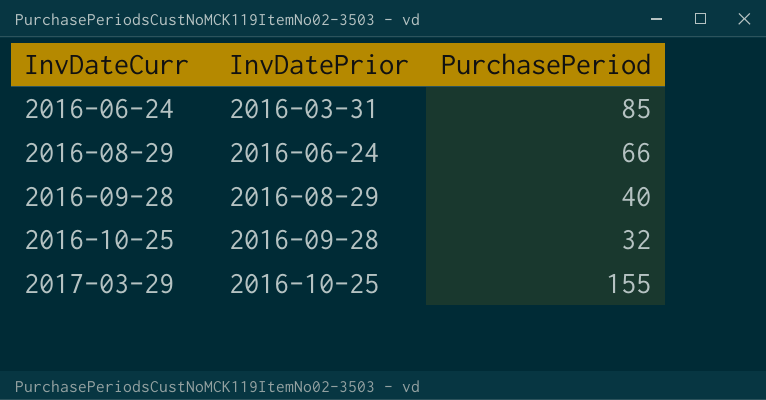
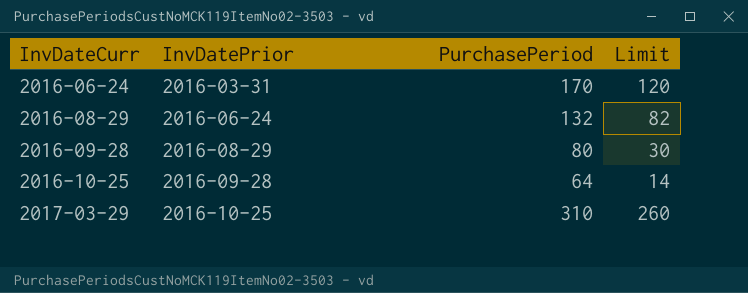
column Limit | formula: none -> [PurchasePeriod] - 50
2016-06-24 | PurchasePeriod: 85 -> 170
2016-08-29 | PurchasePeriod: 66 -> 132
2016-09-28 | PurchasePeriod: 40 -> 80
2016-10-25 | PurchasePeriod: 32 -> 64
2017-03-29 | PurchasePeriod: 155 -> 310

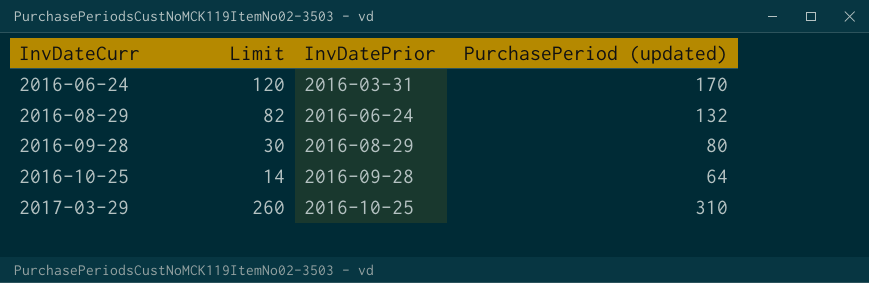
column Limit | position: 4 -> 2
column name: PurchasePeriod -> PurchasePeriod (updated)

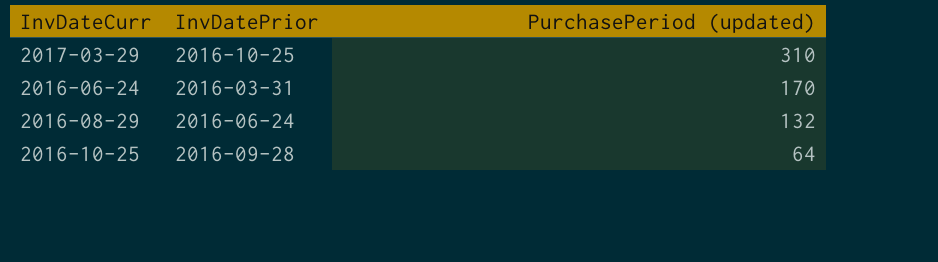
row order: InvDateCurr ascending -> PurchasePeriod (updated) descending
column Limit | formula: [PurchasePeriod (updated)] - 50 -> none
row 2016-09-28: 30 | 2016-08-29 | 80 -> none

